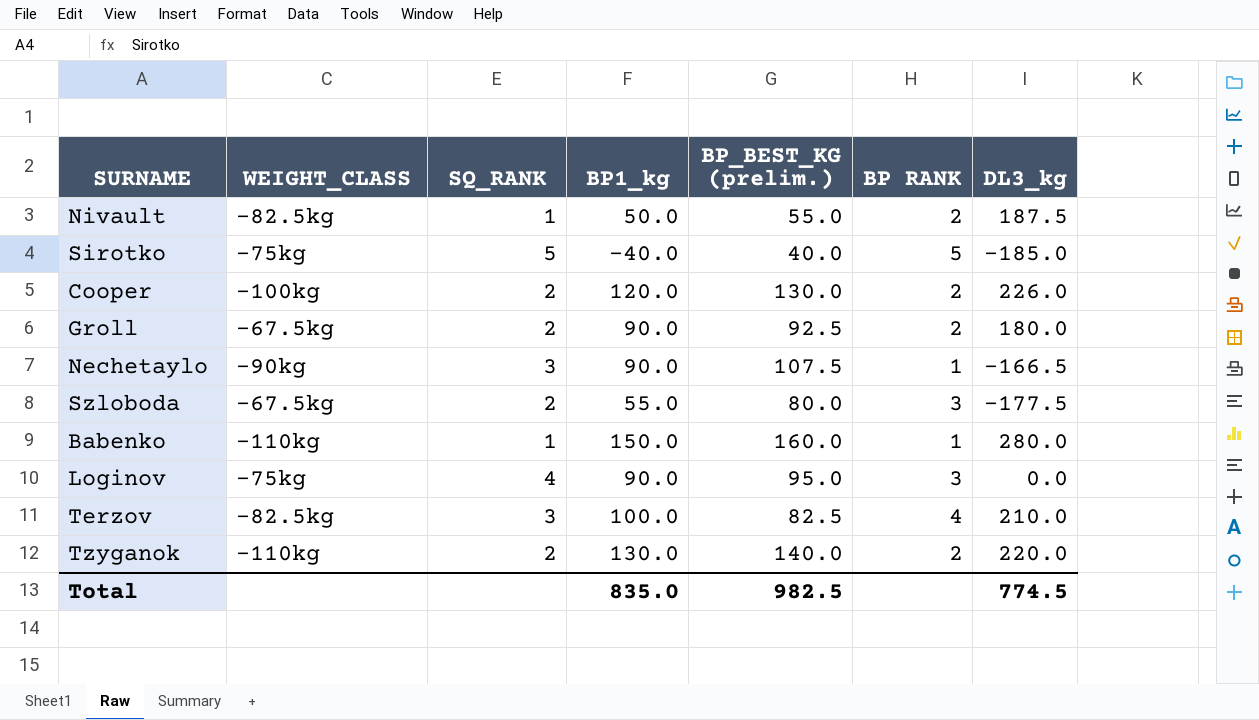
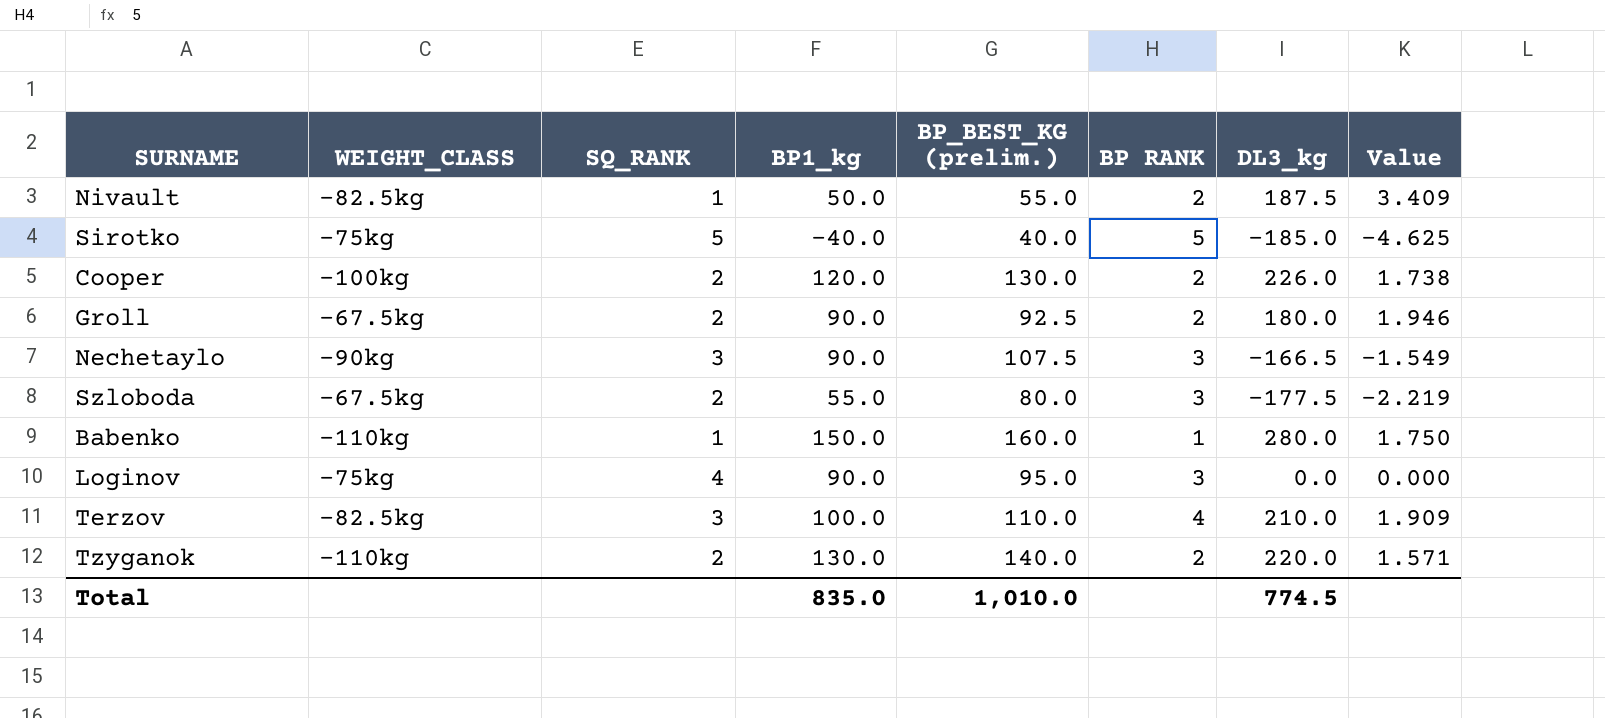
column Value | formula: none -> [DL3_kg] / [BP_BEST_KG (prelim.)]
Nechetaylo | BP RANK: 1 -> 3
Terzov | BP_BEST_KG (prelim.): 82.5 -> 110.0
Total | BP_BEST_KG (prelim.): 982.5 -> 1,010.0

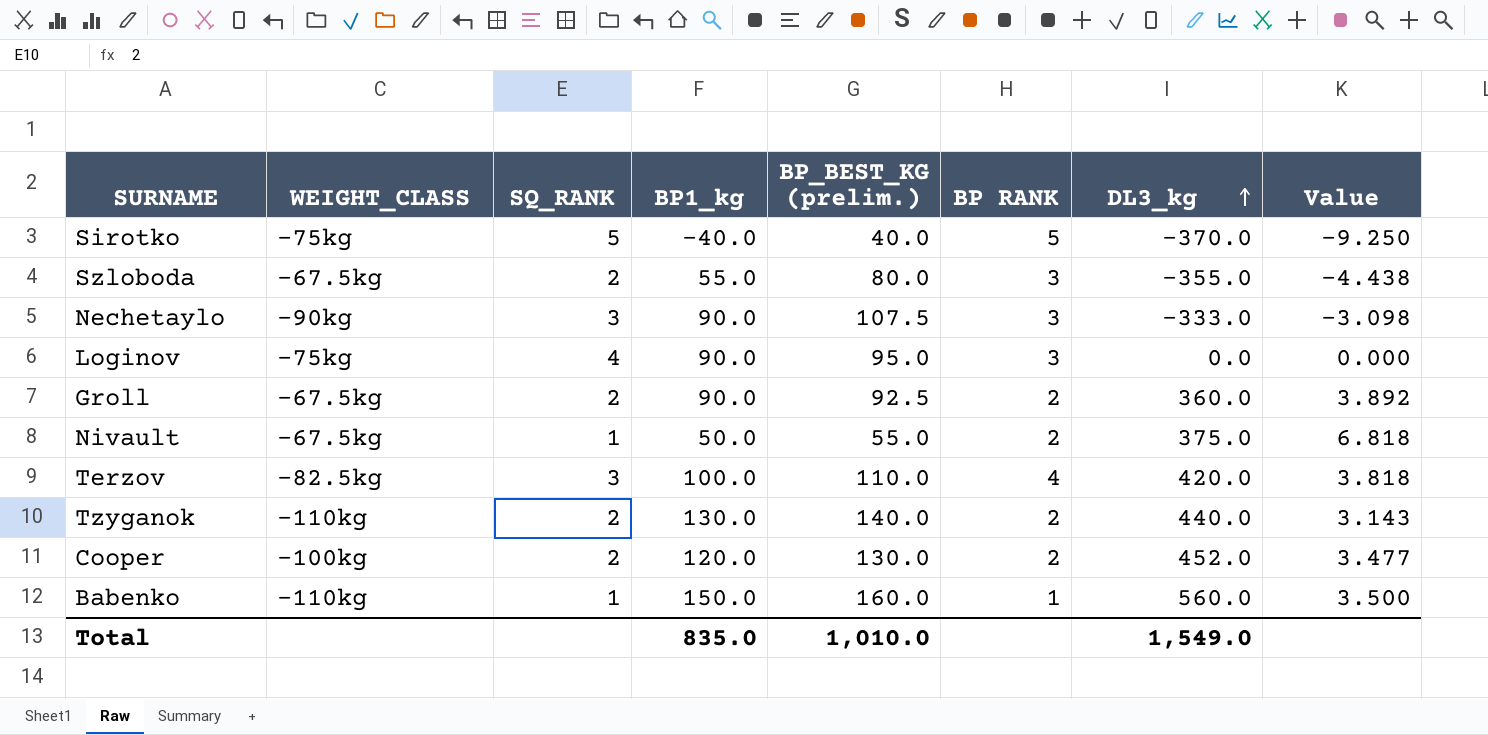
row order: none -> DL3_kg ascending
Sirotko | DL3_kg: -185.0 -> -370.0
Sirotko | Value: -4.625 -> -9.250
Szloboda | DL3_kg: -177.5 -> -355.0
Szloboda | Value: -2.219 -> -4.438
Nechetaylo | DL3_kg: -166.5 -> -333.0
Nechetaylo | Value: -1.549 -> -3.098
Groll | DL3_kg: 180.0 -> 360.0
Groll | Value: 1.946 -> 3.892
Nivault | WEIGHT_CLASS: -82.5kg -> -67.5kg
Nivault | DL3_kg: 187.5 -> 375.0
Nivault | Value: 3.409 -> 6.818
Terzov | DL3_kg: 210.0 -> 420.0
Terzov | Value: 1.909 -> 3.818
Tzyganok | DL3_kg: 220.0 -> 440.0
Tzyganok | Value: 1.571 -> 3.143
Cooper | DL3_kg: 226.0 -> 452.0
Cooper | Value: 1.738 -> 3.477
Babenko | DL3_kg: 280.0 -> 560.0
Babenko | Value: 1.750 -> 3.500
Total | DL3_kg: 774.5 -> 1,549.0

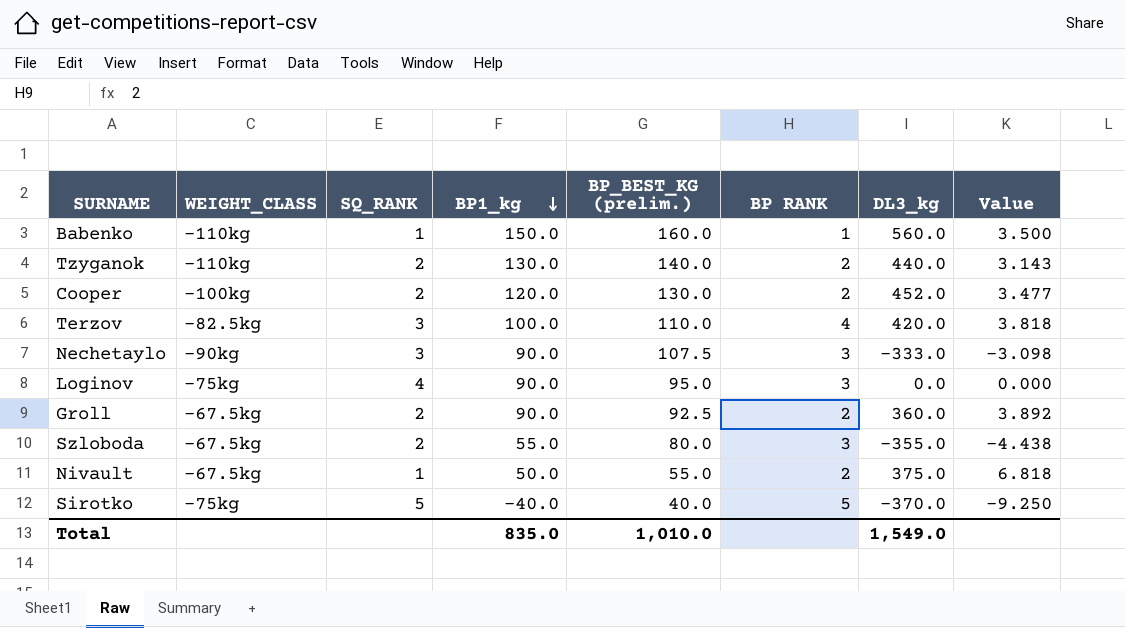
row order: DL3_kg ascending -> BP1_kg descending

